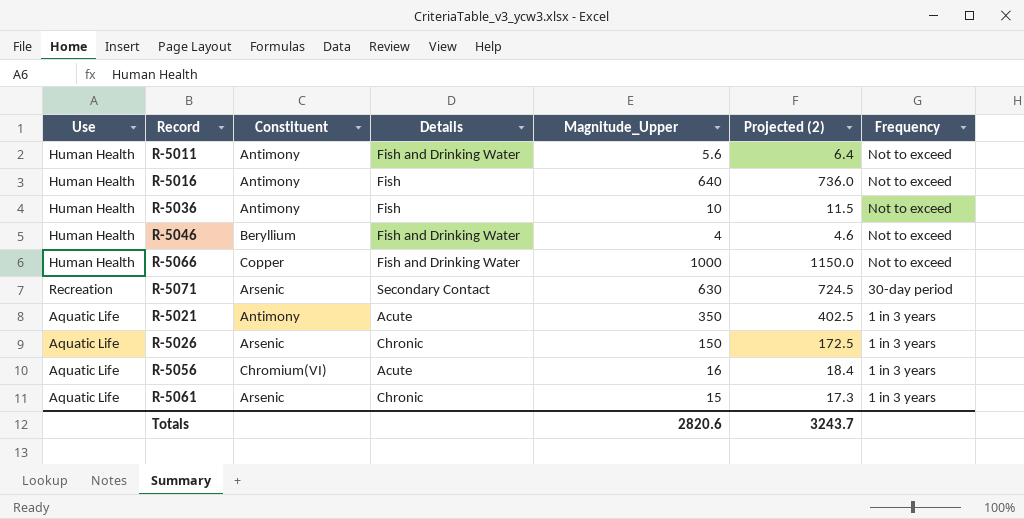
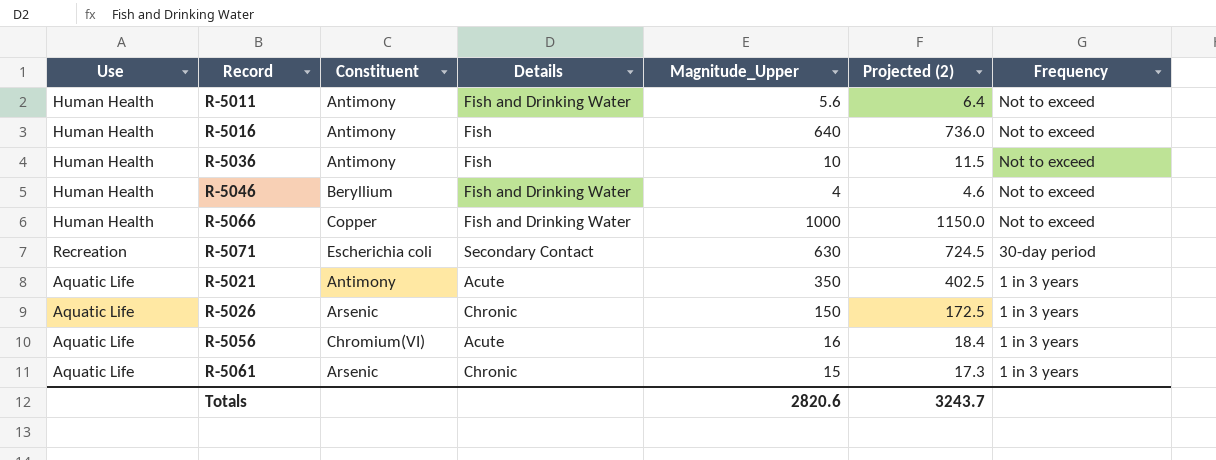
R-5071 | Constituent: Arsenic -> Escherichia coli

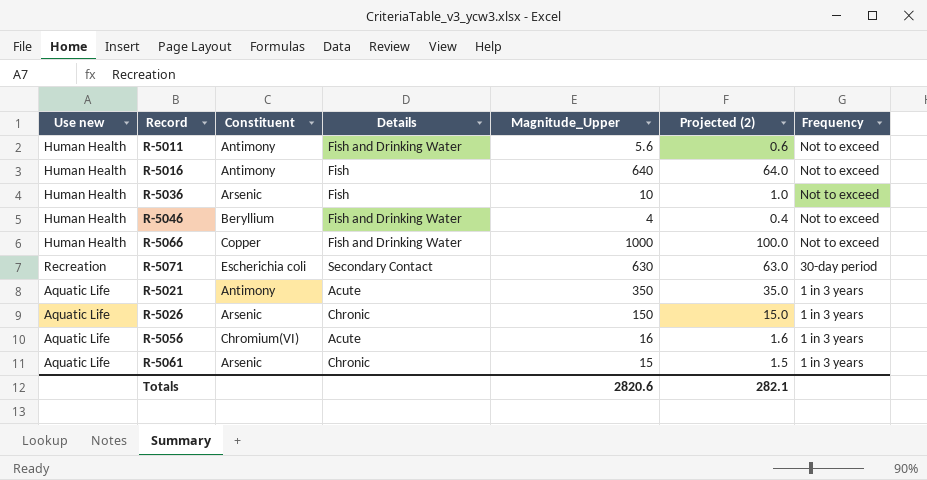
column name: Use -> Use new
column Projected (2) | formula: [Magnitude_Upper] * 1.15 -> [Magnitude_Upper] * 0.1
R-5036 | Constituent: Antimony -> Arsenic
Totals | Projected (2): 3243.7 -> 282.1

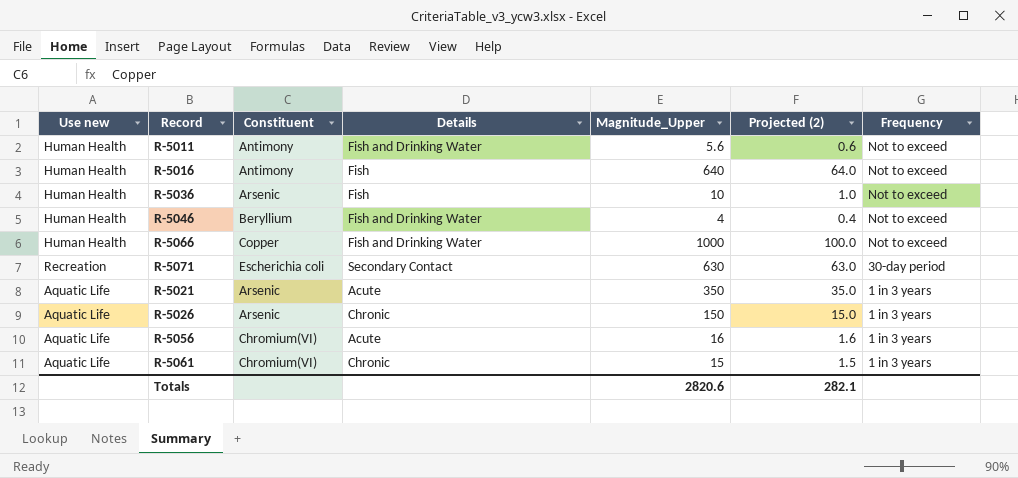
R-5021 | Constituent: Antimony -> Arsenic
R-5061 | Constituent: Arsenic -> Chromium(VI)

